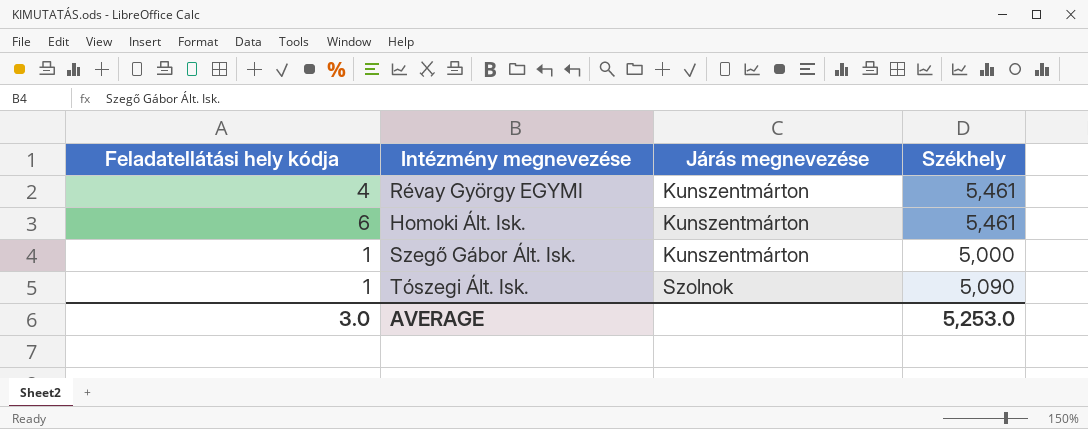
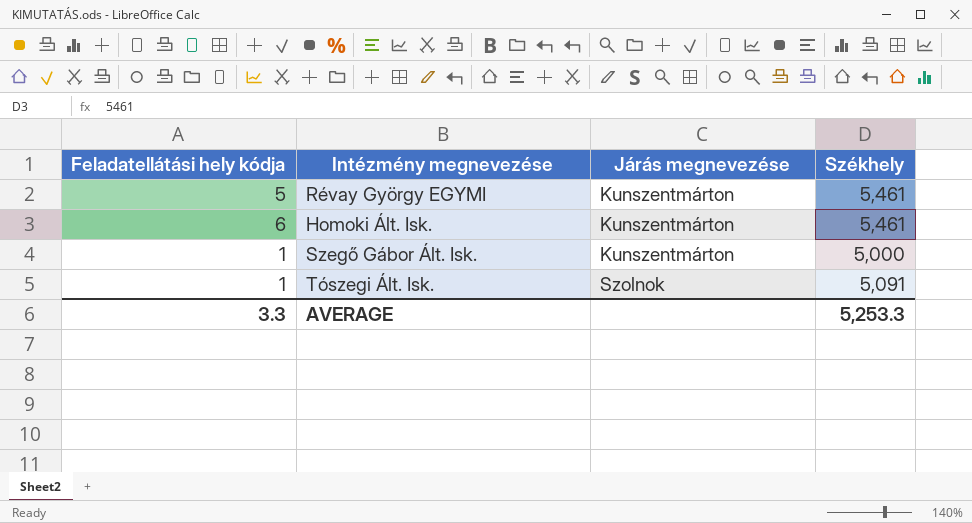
Révay György EGYMI | Feladatellátási hely kódja: 4 -> 5
Tószegi Ált. Isk. | Székhely: 5,090 -> 5,091
AVERAGE | Feladatellátási hely kódja: 3.0 -> 3.3
AVERAGE | Székhely: 5,253.0 -> 5,253.3

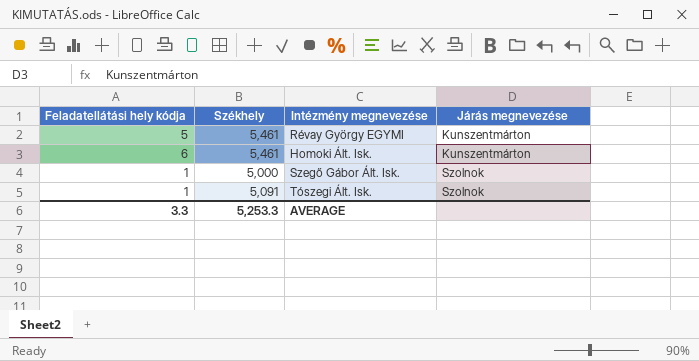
column Székhely | position: 4 -> 2
Szegő Gábor Ált. Isk. | Járás megnevezése: Kunszentmárton -> Szolnok

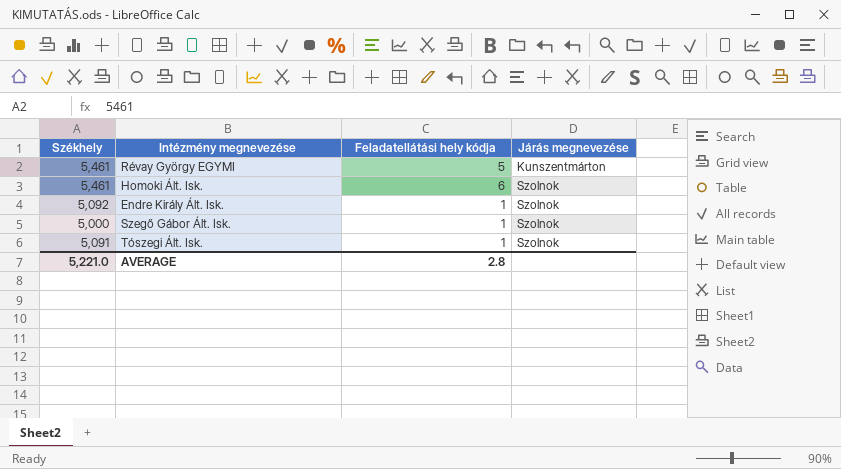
column Feladatellátási hely kódja | position: 1 -> 3
Homoki Ált. Isk. | Járás megnevezése: Kunszentmárton -> Szolnok
row Endre Király Ált. Isk.: none -> 5,092 | 1 | Szolnok
AVERAGE | Székhely: 5,253.3 -> 5,221.0
AVERAGE | Feladatellátási hely kódja: 3.3 -> 2.8

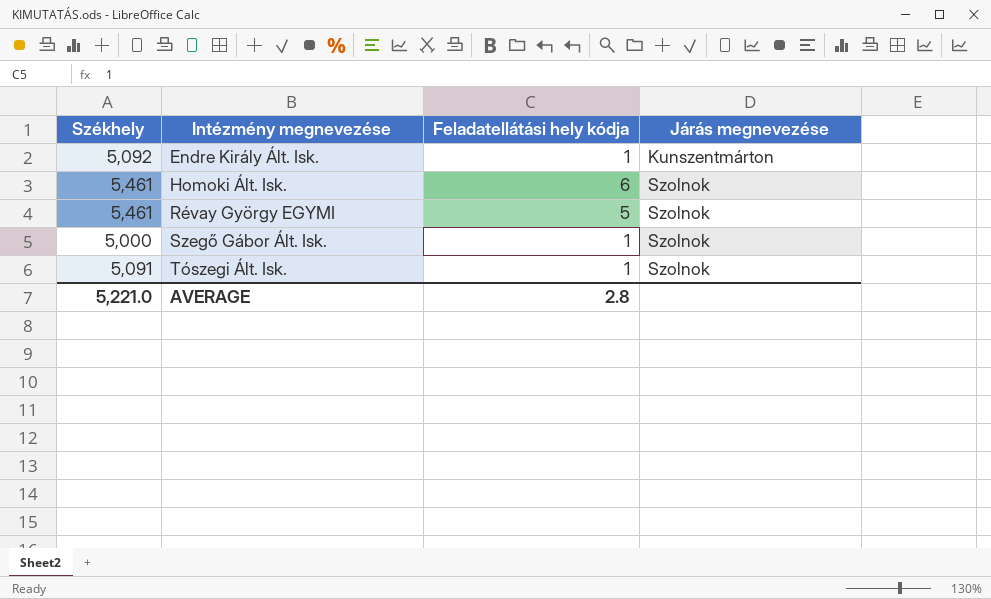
row order: Járás megnevezése ascending -> Intézmény megnevezése ascending
Endre Király Ált. Isk. | Járás megnevezése: Szolnok -> Kunszentmárton
Révay György EGYMI | Járás megnevezése: Kunszentmárton -> Szolnok

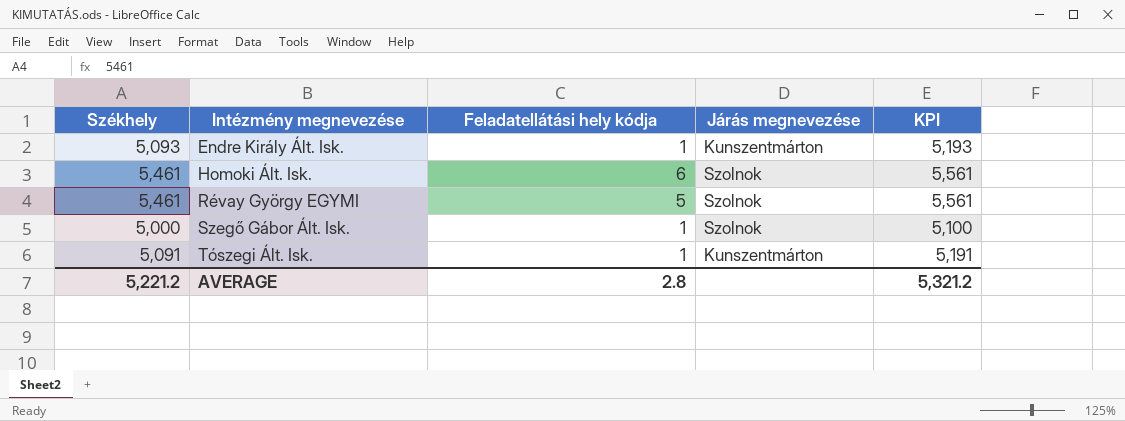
column KPI | formula: none -> [Székhely] + 100
Endre Király Ált. Isk. | Székhely: 5,092 -> 5,093
Tószegi Ált. Isk. | Járás megnevezése: Szolnok -> Kunszentmárton
AVERAGE | Székhely: 5,221.0 -> 5,221.2

